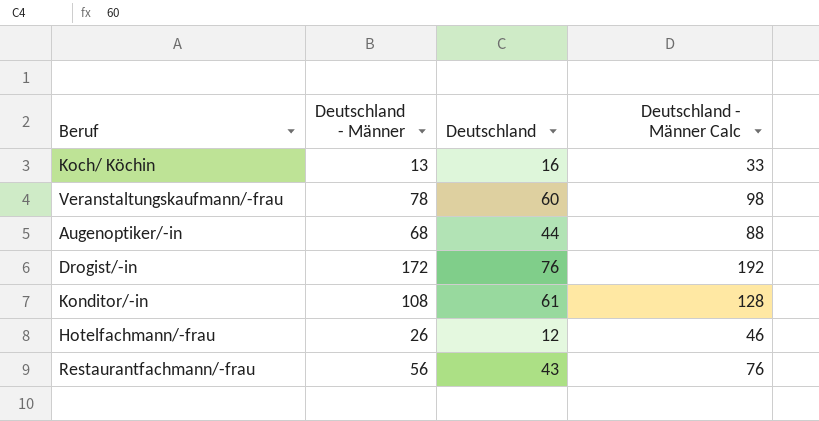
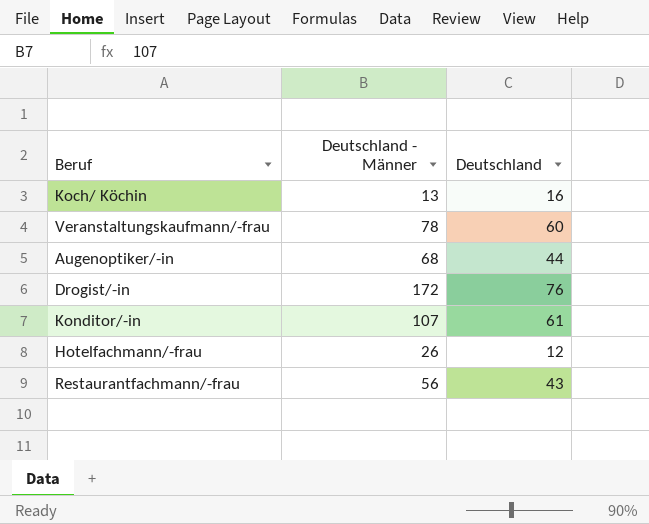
column Deutschland - Männer Calc | formula: [Deutschland - Männer] + 20 -> none
Konditor/-in | Deutschland - Männer: 108 -> 107

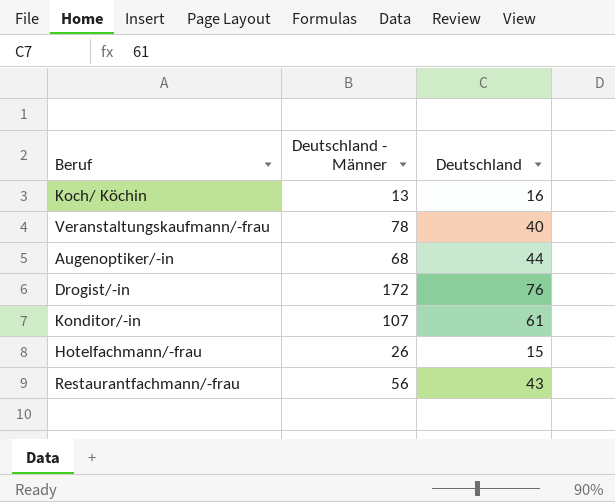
Veranstaltungskaufmann/-frau | Deutschland: 60 -> 40
Hotelfachmann/-frau | Deutschland: 12 -> 15

